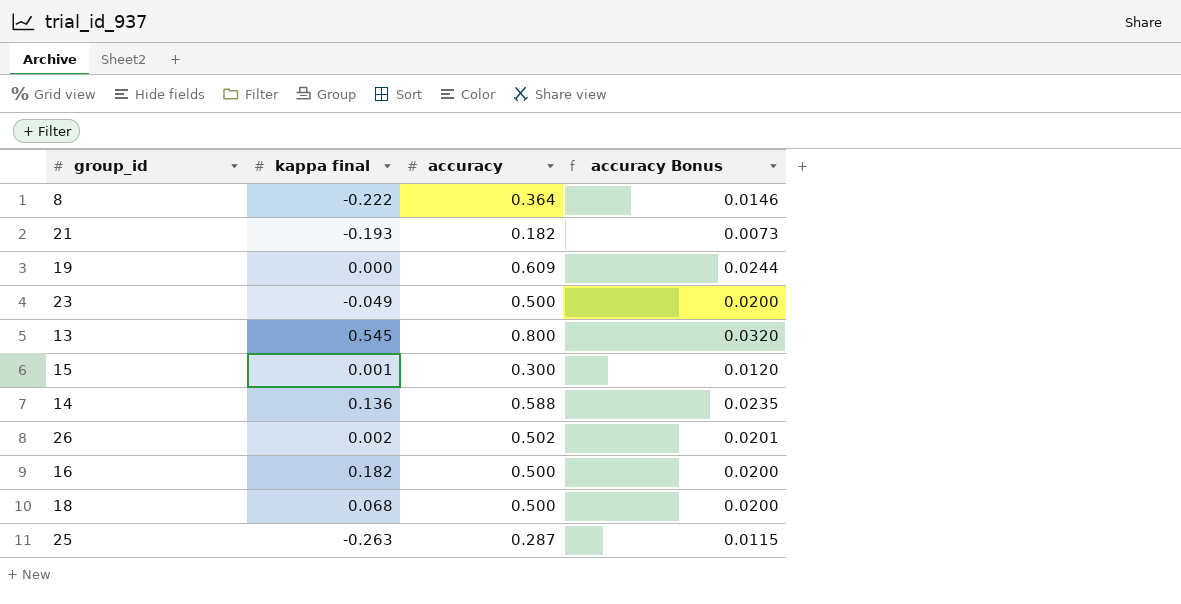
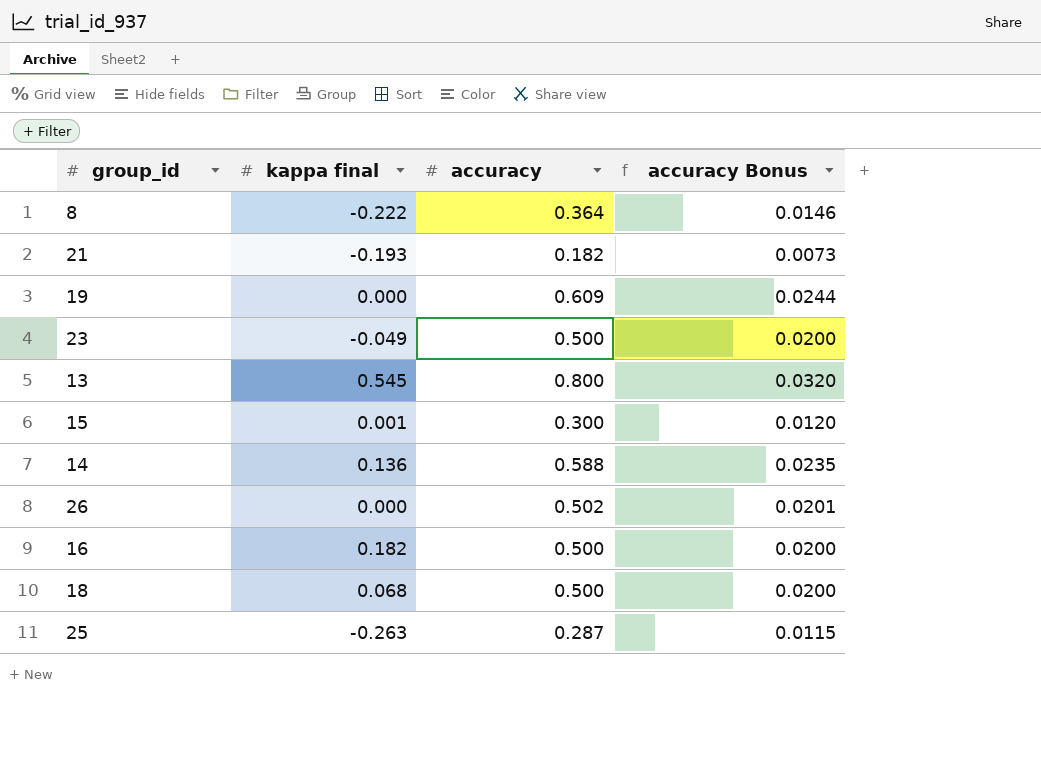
26 | kappa final: 0.002 -> 0.000

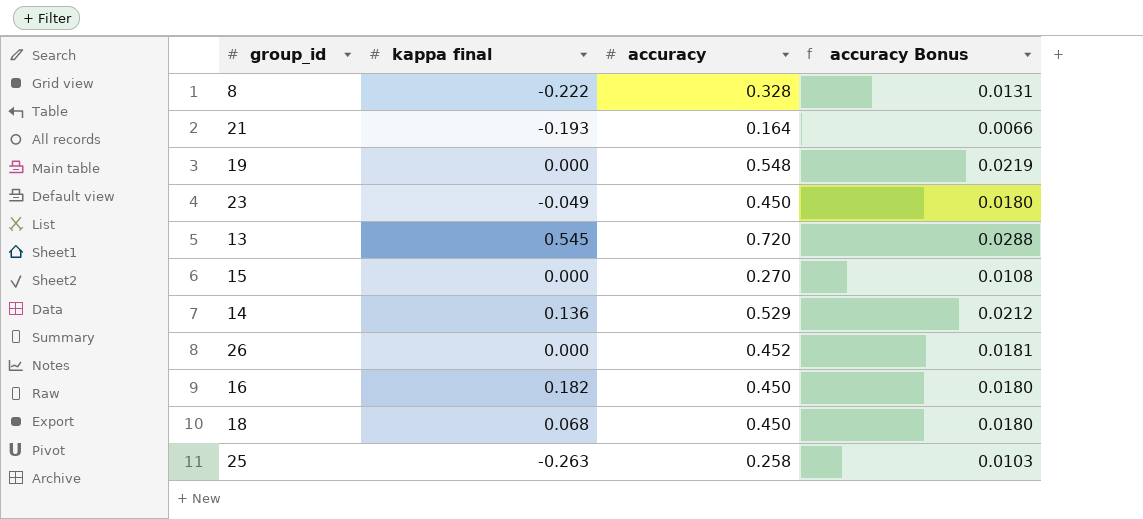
8 | accuracy: 0.364 -> 0.328
8 | accuracy Bonus: 0.0146 -> 0.0131
21 | accuracy: 0.182 -> 0.164
21 | accuracy Bonus: 0.0073 -> 0.0066
19 | accuracy: 0.609 -> 0.548
19 | accuracy Bonus: 0.0244 -> 0.0219
23 | accuracy: 0.500 -> 0.450
23 | accuracy Bonus: 0.0200 -> 0.0180
13 | accuracy: 0.800 -> 0.720
13 | accuracy Bonus: 0.0320 -> 0.0288
15 | kappa final: 0.001 -> 0.000
15 | accuracy: 0.300 -> 0.270
15 | accuracy Bonus: 0.0120 -> 0.0108
14 | accuracy: 0.588 -> 0.529
14 | accuracy Bonus: 0.0235 -> 0.0212
26 | accuracy: 0.502 -> 0.452
26 | accuracy Bonus: 0.0201 -> 0.0181
16 | accuracy: 0.500 -> 0.450
16 | accuracy Bonus: 0.0200 -> 0.0180
18 | accuracy: 0.500 -> 0.450
18 | accuracy Bonus: 0.0200 -> 0.0180
25 | accuracy: 0.287 -> 0.258
25 | accuracy Bonus: 0.0115 -> 0.0103

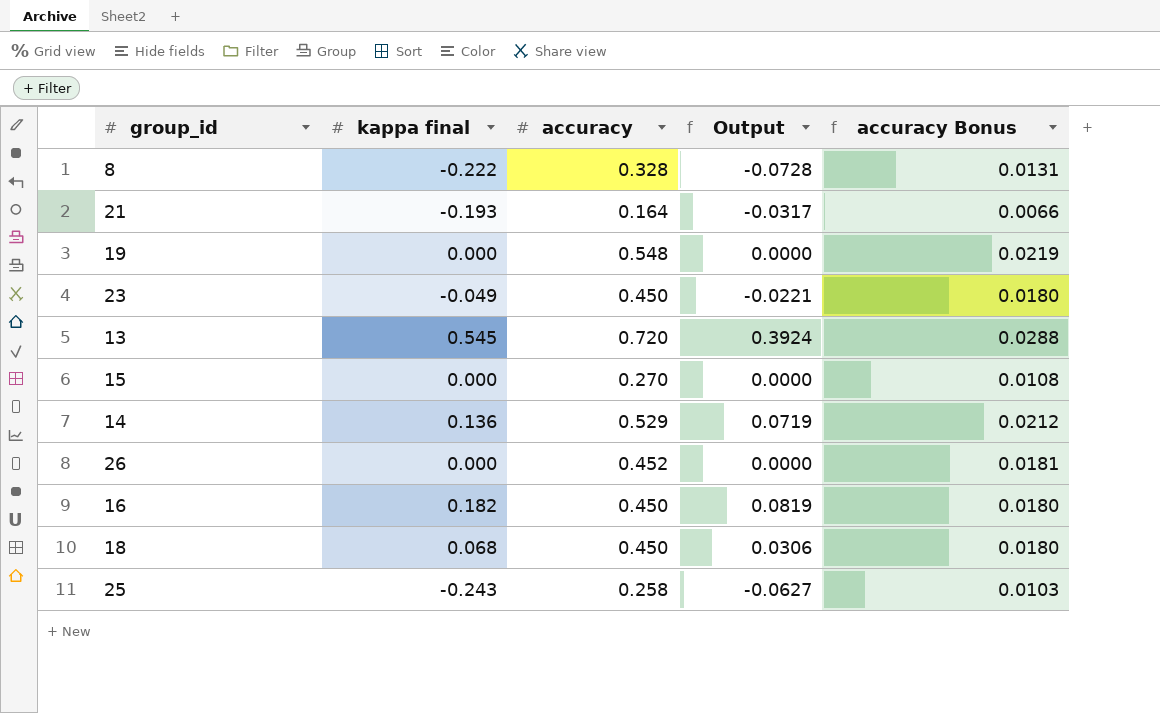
column Output | formula: none -> [kappa final] * [accuracy]
25 | kappa final: -0.263 -> -0.243

